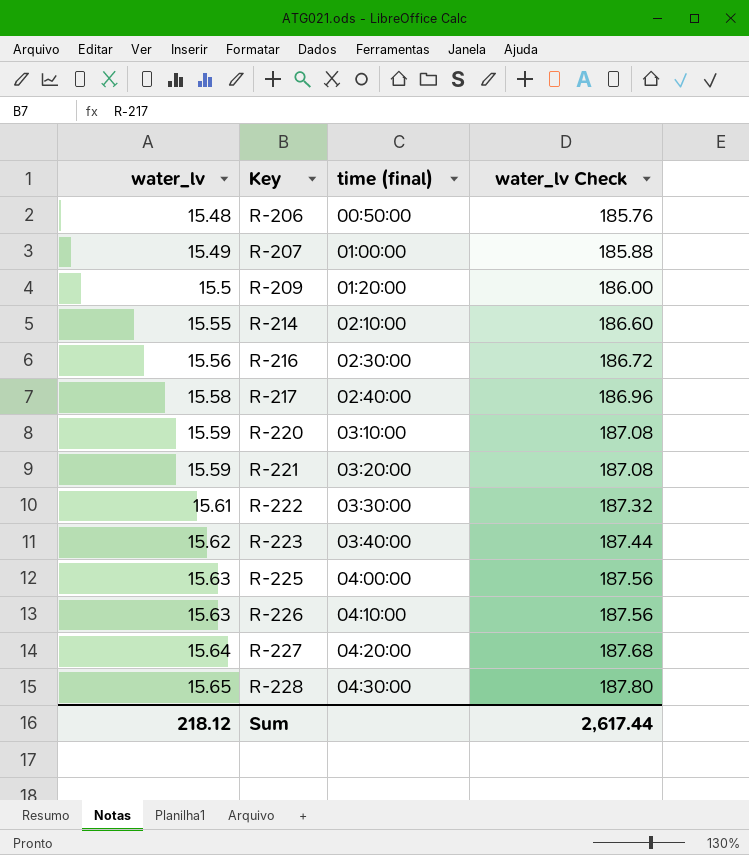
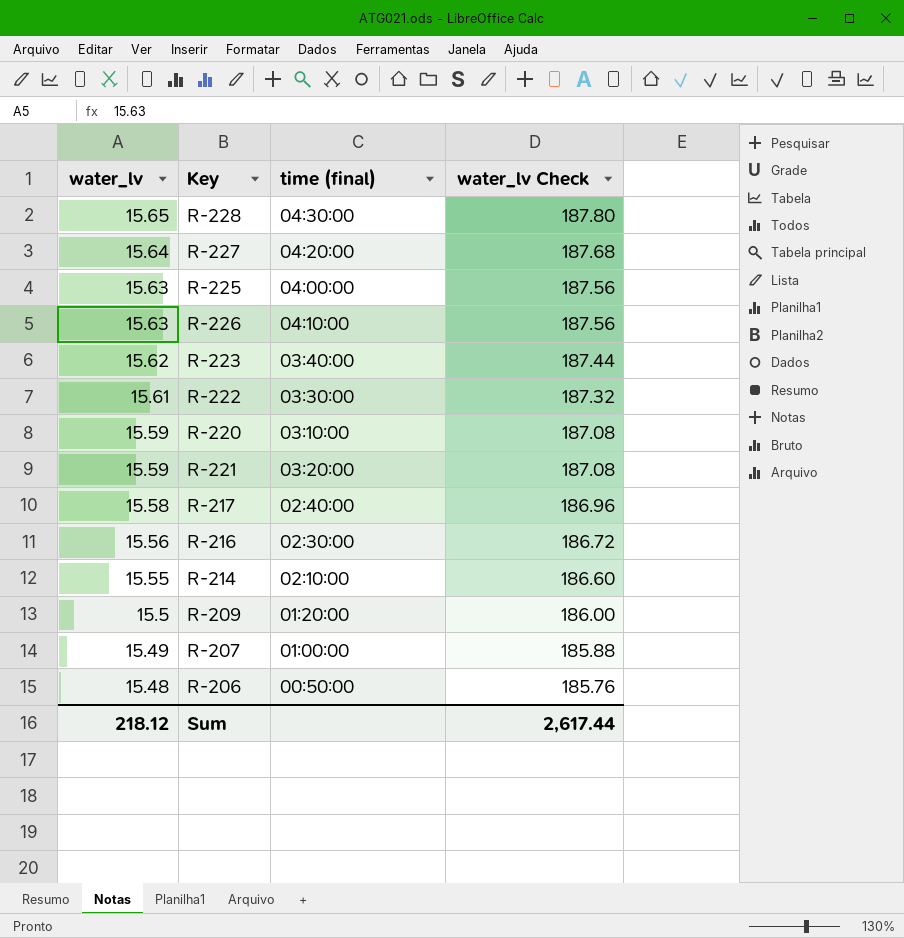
row order: water_lv ascending -> water_lv descending

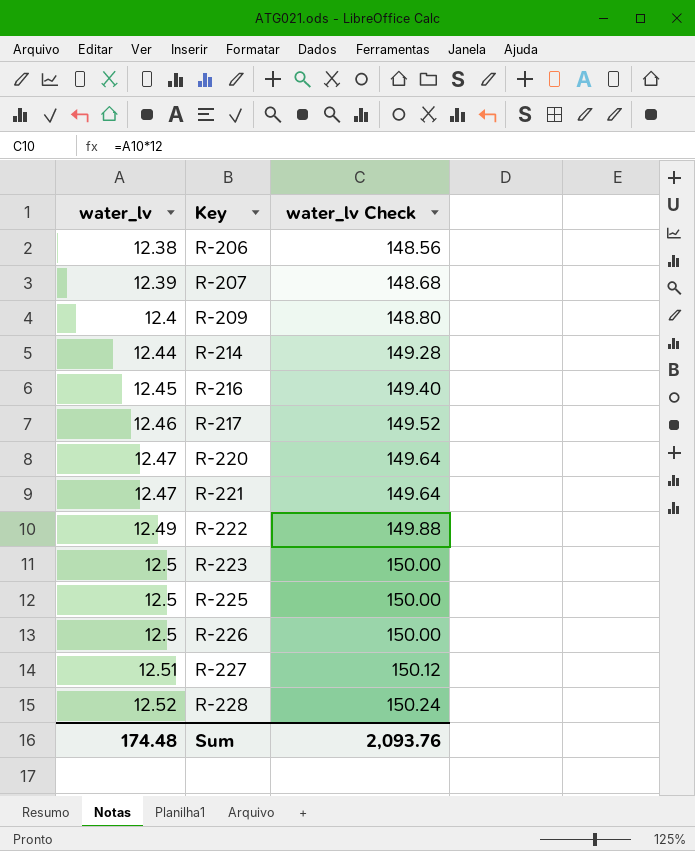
row order: water_lv descending -> water_lv ascending
column time (final) | position: 3 -> none
R-206 | water_lv: 15.48 -> 12.38
R-206 | water_lv Check: 185.76 -> 148.56
R-207 | water_lv: 15.49 -> 12.39
R-207 | water_lv Check: 185.88 -> 148.68
R-209 | water_lv: 15.5 -> 12.4
R-209 | water_lv Check: 186.00 -> 148.80
R-214 | water_lv: 15.55 -> 12.44
R-214 | water_lv Check: 186.60 -> 149.28
R-216 | water_lv: 15.56 -> 12.45
R-216 | water_lv Check: 186.72 -> 149.40
R-217 | water_lv: 15.58 -> 12.46
R-217 | water_lv Check: 186.96 -> 149.52
R-220 | water_lv: 15.59 -> 12.47
R-220 | water_lv Check: 187.08 -> 149.64
R-221 | water_lv: 15.59 -> 12.47
R-221 | water_lv Check: 187.08 -> 149.64
R-222 | water_lv: 15.61 -> 12.49
R-222 | water_lv Check: 187.32 -> 149.88
R-223 | water_lv: 15.62 -> 12.5
R-223 | water_lv Check: 187.44 -> 150.00
R-225 | water_lv: 15.63 -> 12.5
R-225 | water_lv Check: 187.56 -> 150.00
R-226 | water_lv: 15.63 -> 12.5
R-226 | water_lv Check: 187.56 -> 150.00
R-227 | water_lv: 15.64 -> 12.51
R-227 | water_lv Check: 187.68 -> 150.12
R-228 | water_lv: 15.65 -> 12.52
R-228 | water_lv Check: 187.80 -> 150.24
Sum | water_lv: 218.12 -> 174.48
Sum | water_lv Check: 2,617.44 -> 2,093.76

